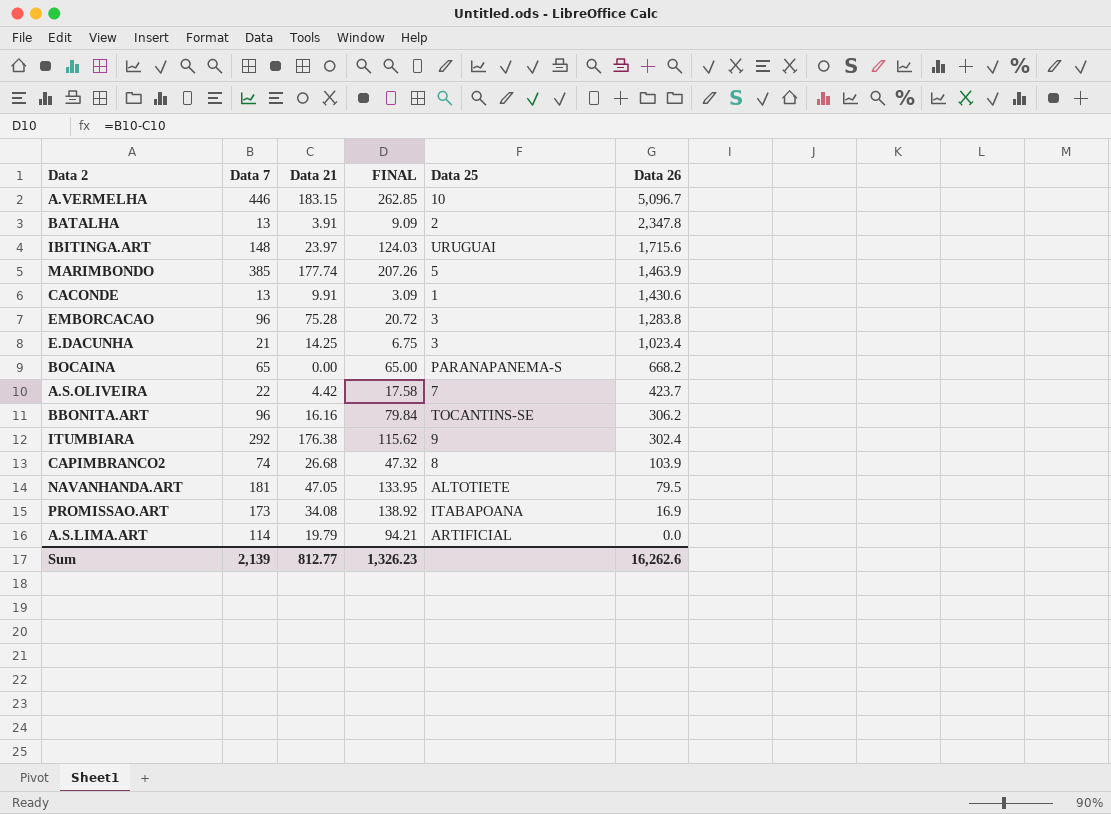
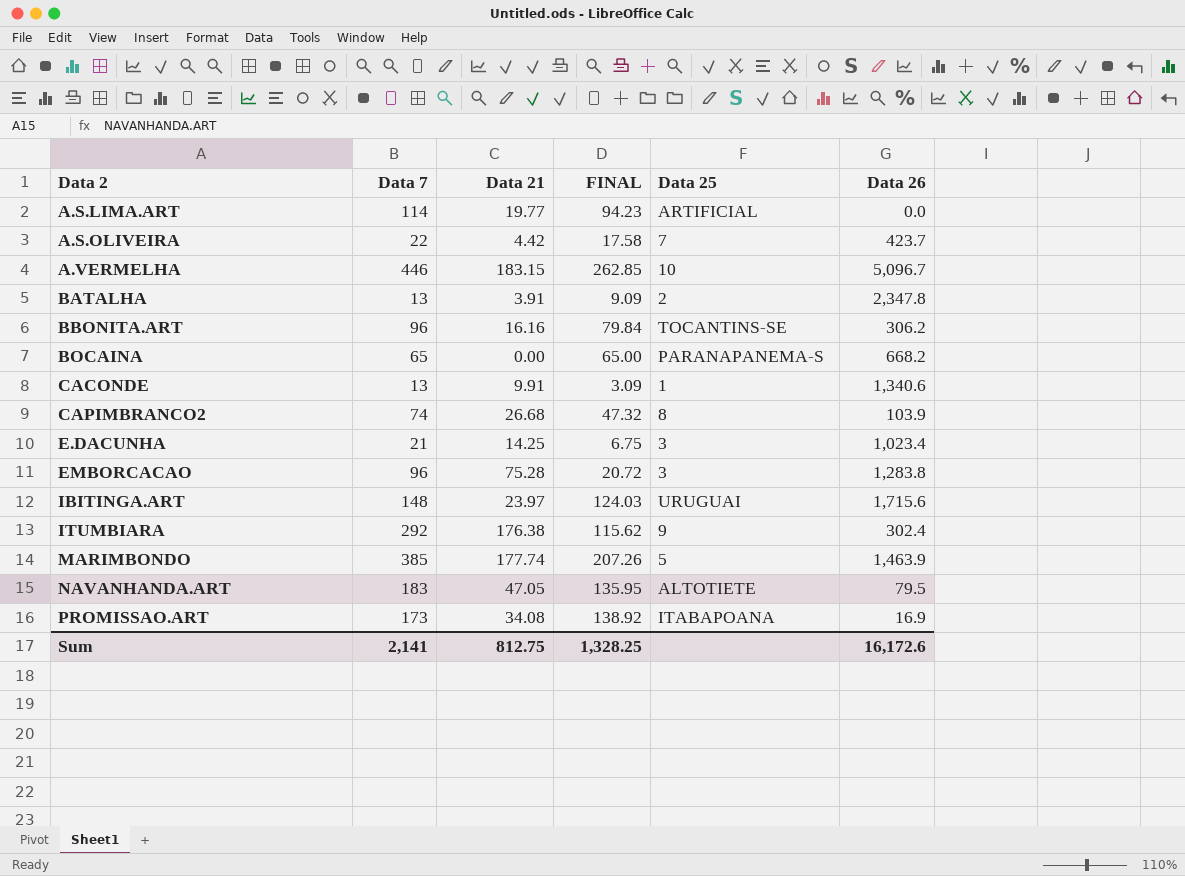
row order: Data 26 descending -> Data 2 ascending
A.S.LIMA.ART | Data 21: 19.79 -> 19.77
A.S.LIMA.ART | FINAL: 94.21 -> 94.23
CACONDE | Data 26: 1,430.6 -> 1,340.6
NAVANHANDA.ART | Data 7: 181 -> 183
NAVANHANDA.ART | FINAL: 133.95 -> 135.95
Sum | Data 7: 2,139 -> 2,141
Sum | Data 21: 812.77 -> 812.75
Sum | FINAL: 1,326.23 -> 1,328.25
Sum | Data 26: 16,262.6 -> 16,172.6

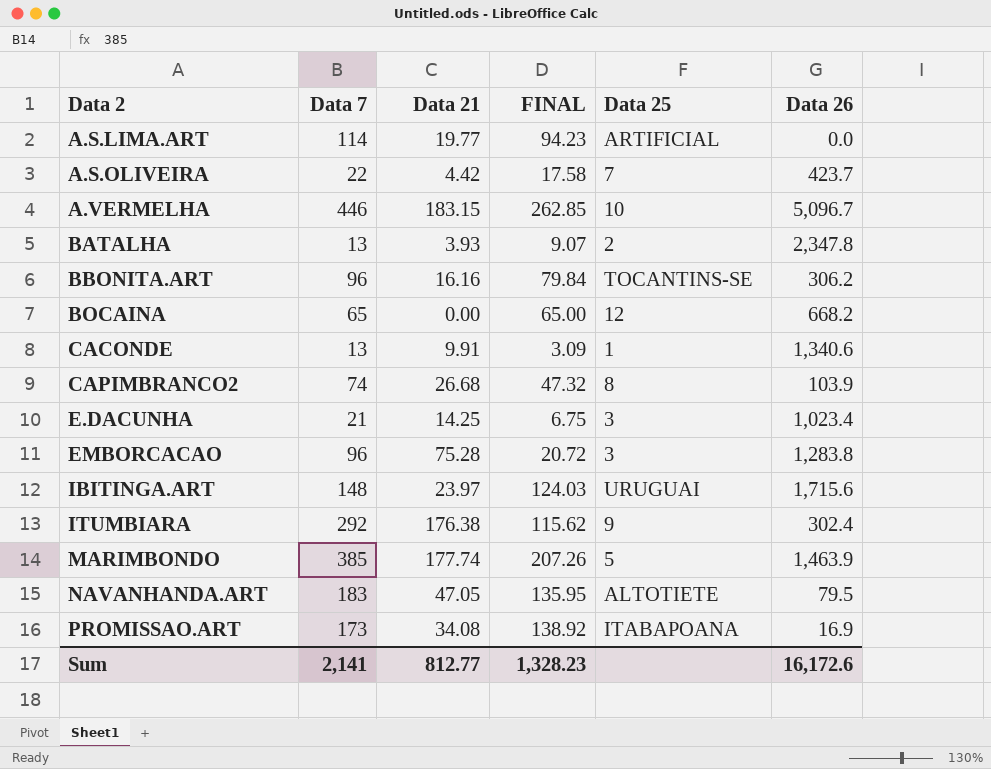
BATALHA | Data 21: 3.91 -> 3.93
BATALHA | FINAL: 9.09 -> 9.07
BOCAINA | Data 25: PARANAPANEMA-S -> 12
Sum | Data 21: 812.75 -> 812.77
Sum | FINAL: 1,328.25 -> 1,328.23

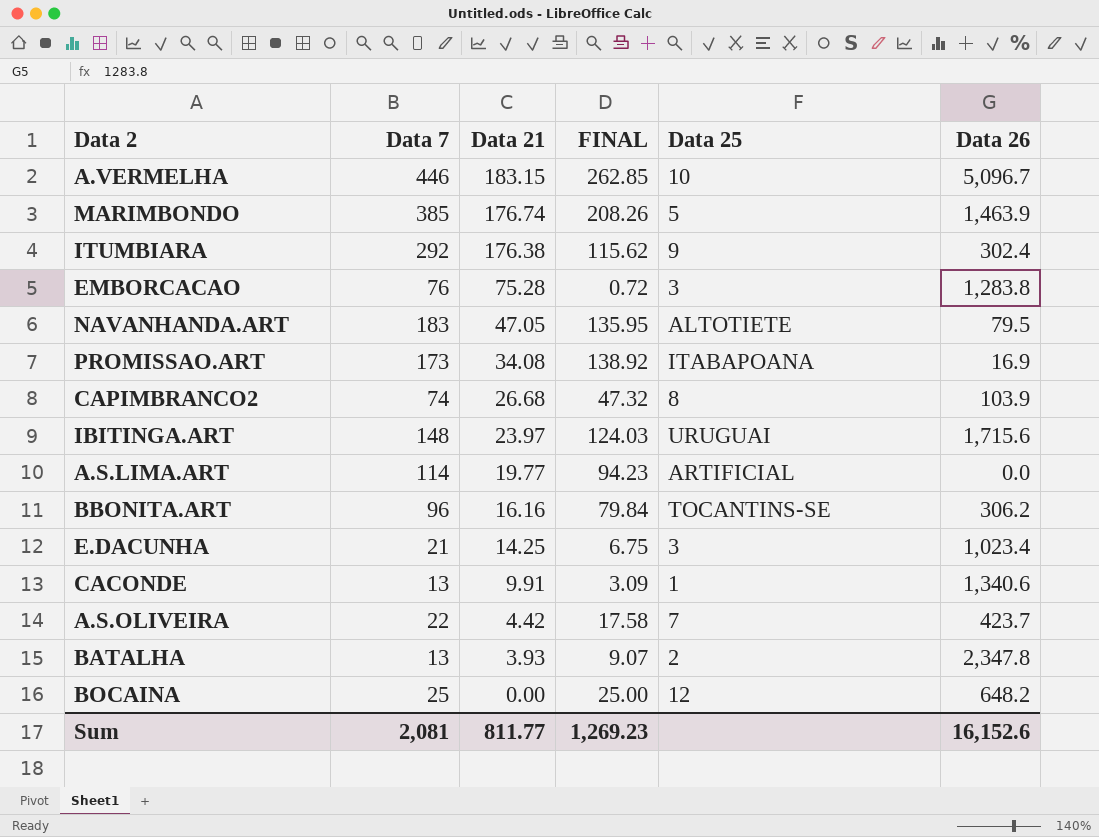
row order: Data 2 ascending -> Data 21 descending
MARIMBONDO | Data 21: 177.74 -> 176.74
MARIMBONDO | FINAL: 207.26 -> 208.26
EMBORCACAO | Data 7: 96 -> 76
EMBORCACAO | FINAL: 20.72 -> 0.72
BOCAINA | Data 7: 65 -> 25
BOCAINA | FINAL: 65.00 -> 25.00
BOCAINA | Data 26: 668.2 -> 648.2
Sum | Data 7: 2,141 -> 2,081
Sum | Data 21: 812.77 -> 811.77
Sum | FINAL: 1,328.23 -> 1,269.23
Sum | Data 26: 16,172.6 -> 16,152.6

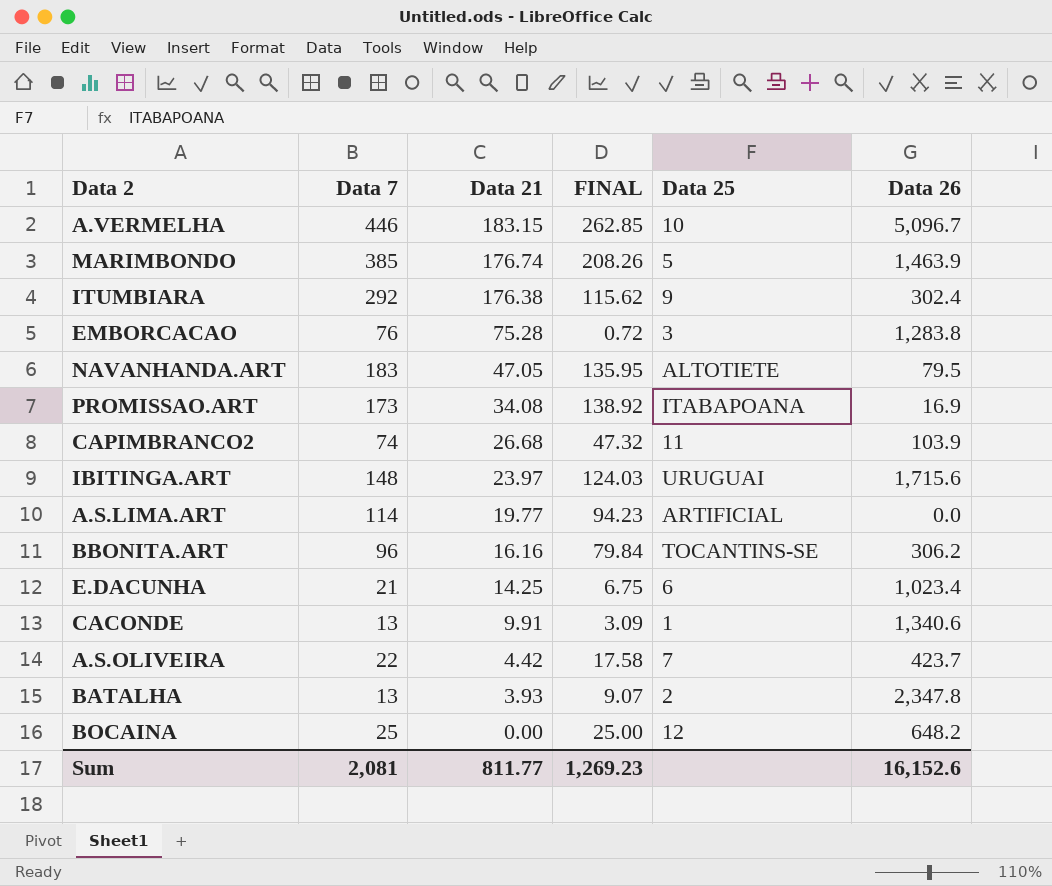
CAPIMBRANCO2 | Data 25: 8 -> 11
E.DACUNHA | Data 25: 3 -> 6

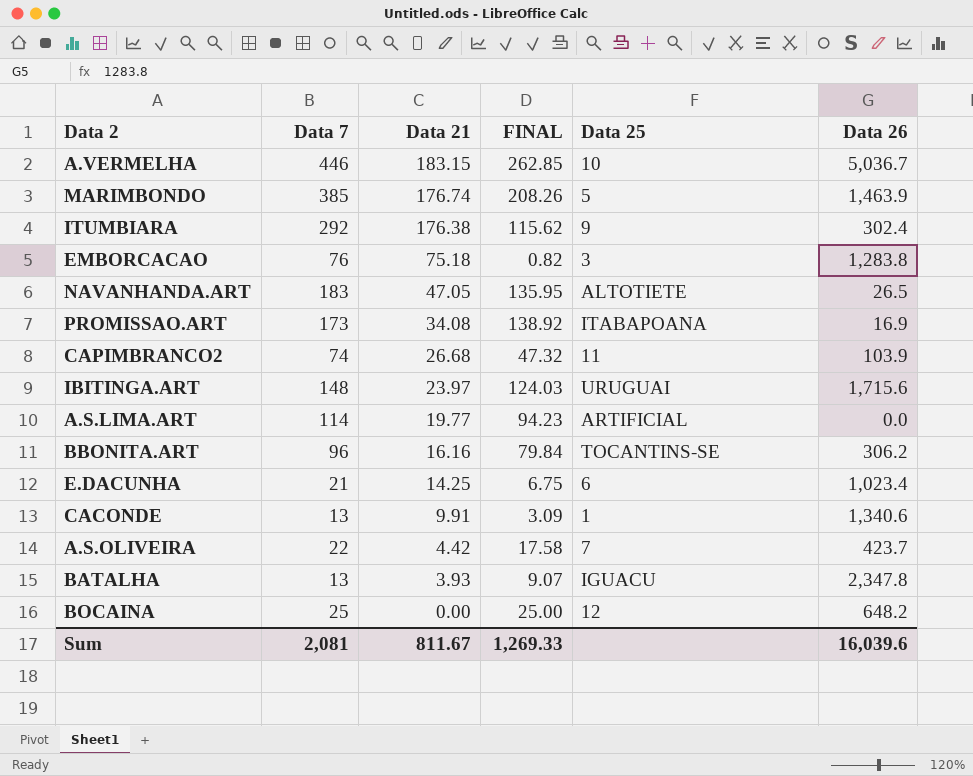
A.VERMELHA | Data 26: 5,096.7 -> 5,036.7
EMBORCACAO | Data 21: 75.28 -> 75.18
EMBORCACAO | FINAL: 0.72 -> 0.82
NAVANHANDA.ART | Data 26: 79.5 -> 26.5
BATALHA | Data 25: 2 -> IGUACU
Sum | Data 21: 811.77 -> 811.67
Sum | FINAL: 1,269.23 -> 1,269.33
Sum | Data 26: 16,152.6 -> 16,039.6

